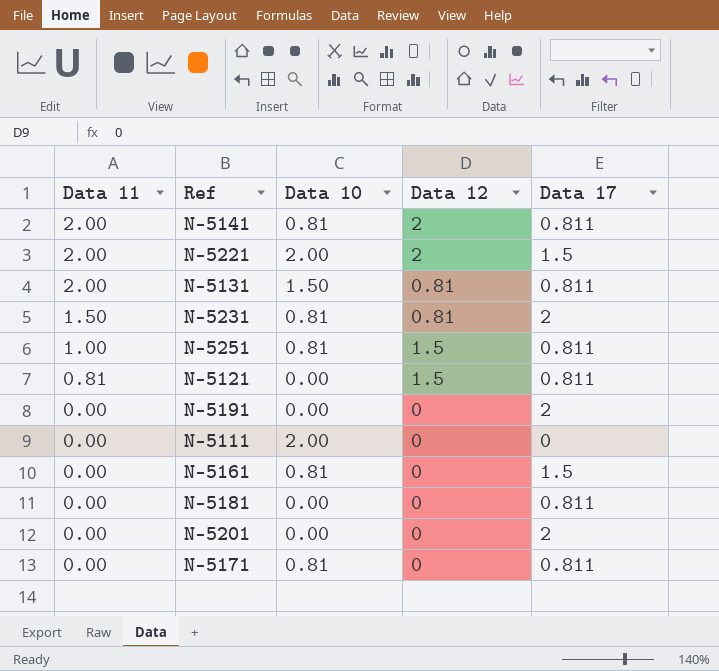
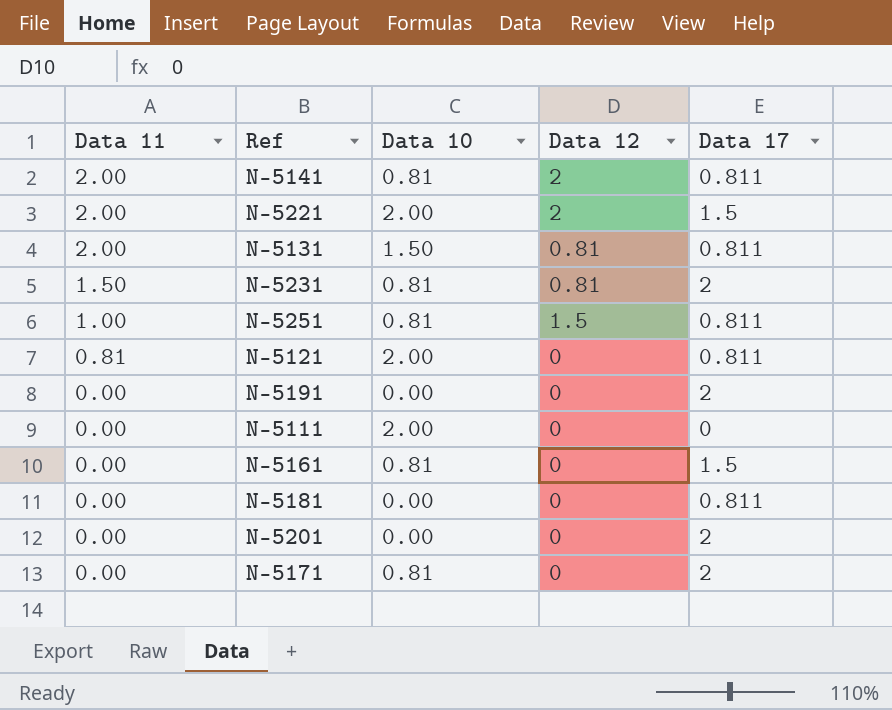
N-5121 | Data 10: 0.00 -> 2.00
N-5121 | Data 12: 1.5 -> 0
N-5171 | Data 17: 0.811 -> 2

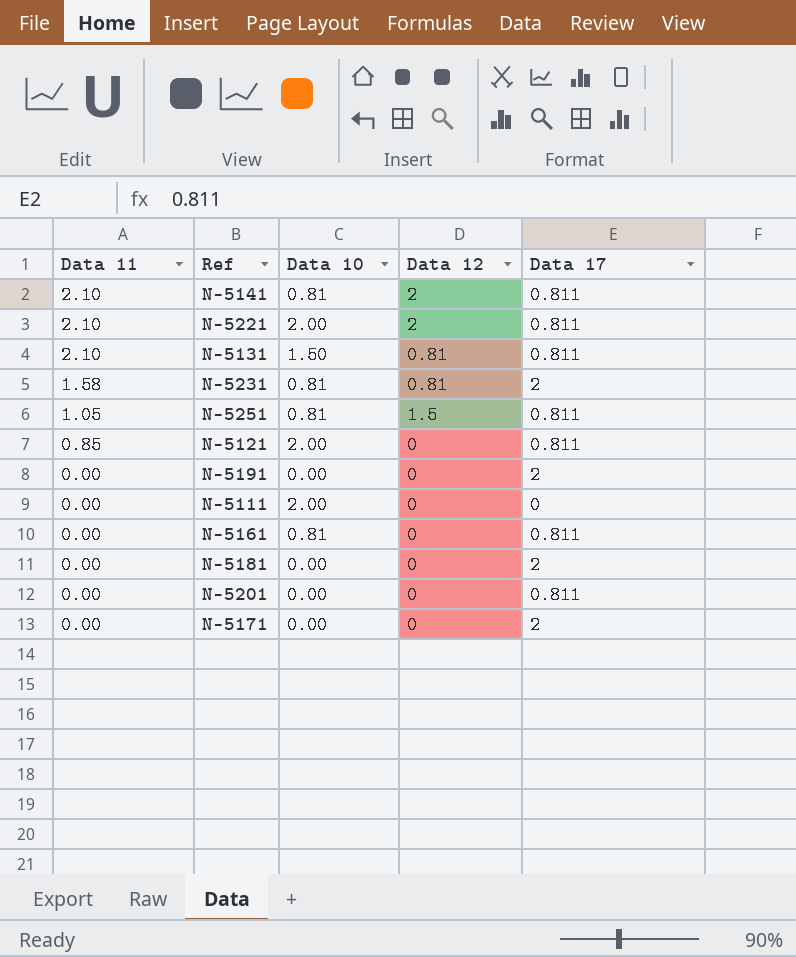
N-5141 | Data 11: 2.00 -> 2.10
N-5221 | Data 11: 2.00 -> 2.10
N-5221 | Data 17: 1.5 -> 0.811
N-5131 | Data 11: 2.00 -> 2.10
N-5231 | Data 11: 1.50 -> 1.58
N-5251 | Data 11: 1.00 -> 1.05
N-5121 | Data 11: 0.81 -> 0.85
N-5161 | Data 17: 1.5 -> 0.811
N-5181 | Data 17: 0.811 -> 2
N-5201 | Data 17: 2 -> 0.811
N-5171 | Data 10: 0.81 -> 0.00

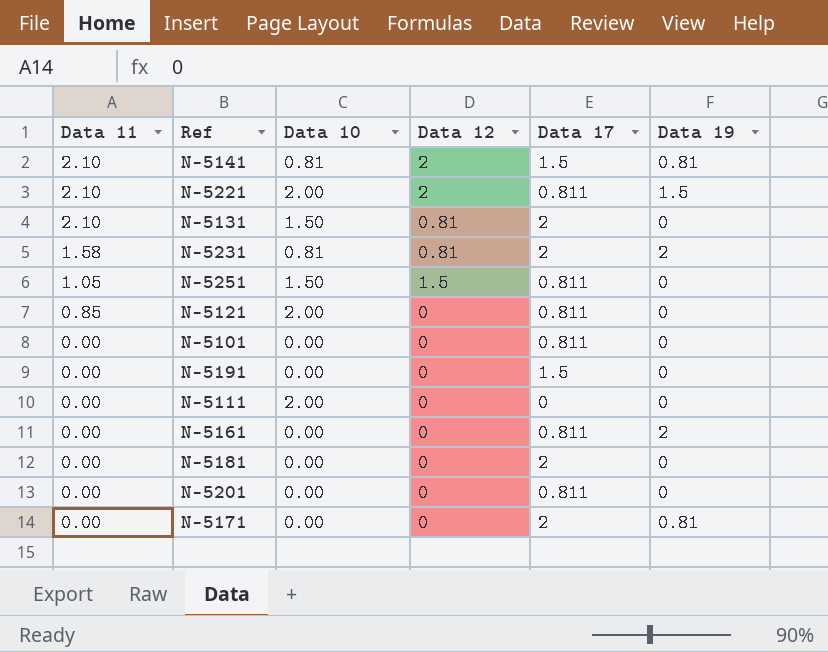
column Data 19 | position: none -> 6
N-5141 | Data 17: 0.811 -> 1.5
N-5131 | Data 17: 0.811 -> 2
N-5251 | Data 10: 0.81 -> 1.50
row N-5101: none -> 0.00 | 0.00 | 0 | 0.811 | 0
N-5191 | Data 17: 2 -> 1.5
N-5161 | Data 10: 0.81 -> 0.00

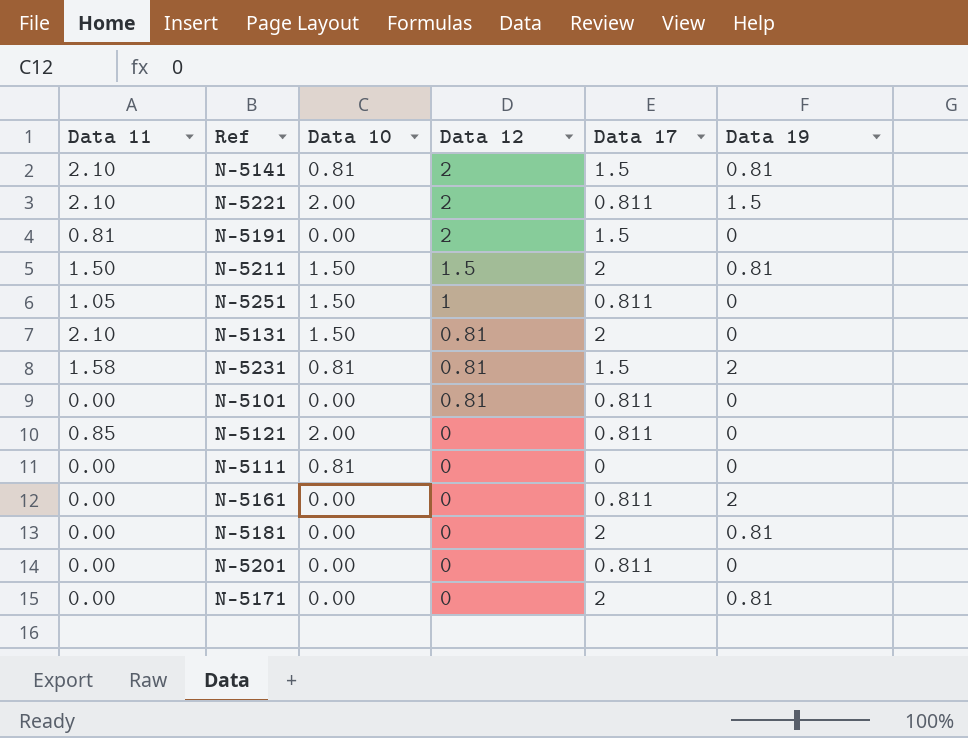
row order: Data 11 descending -> Data 12 descending
N-5191 | Data 11: 0.00 -> 0.81
N-5191 | Data 12: 0 -> 2
row N-5211: none -> 1.50 | 1.50 | 1.5 | 2 | 0.81
N-5251 | Data 12: 1.5 -> 1
N-5231 | Data 17: 2 -> 1.5
N-5101 | Data 12: 0 -> 0.81
N-5111 | Data 10: 2.00 -> 0.81
N-5181 | Data 19: 0 -> 0.81

